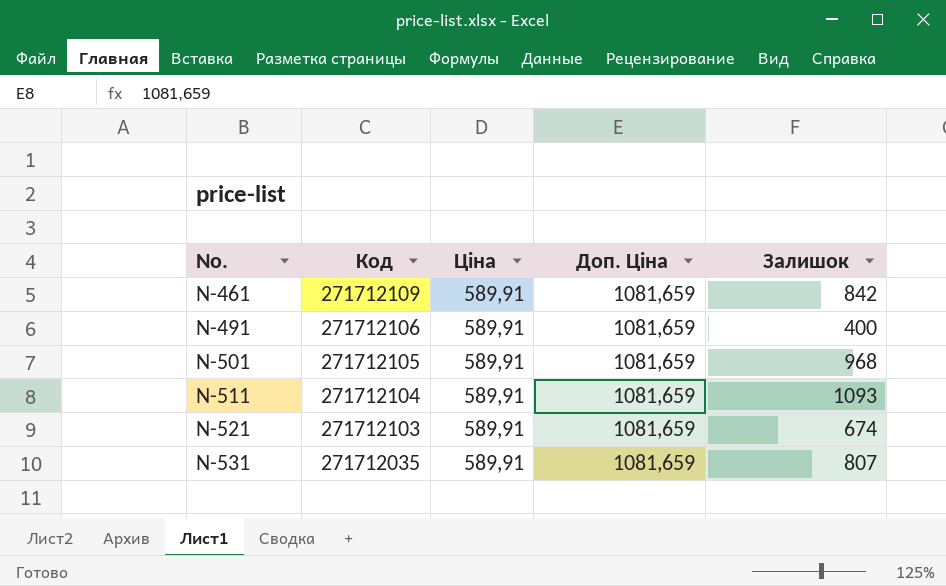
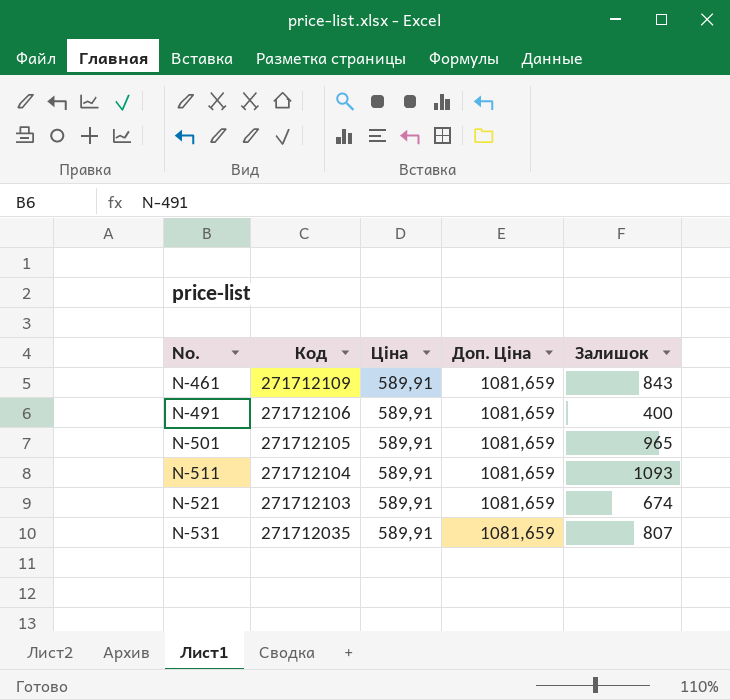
N-461 | Залишок: 842 -> 843
N-501 | Залишок: 968 -> 965

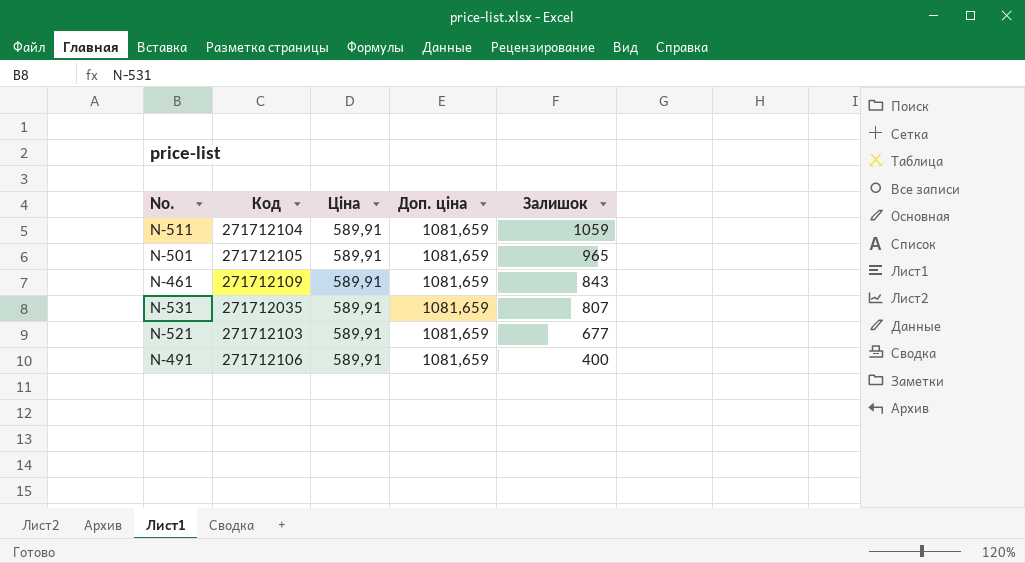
row order: No. ascending -> Залишок descending
column name: Доп. Ціна -> Доп. ціна
N-511 | Залишок: 1093 -> 1059
N-521 | Залишок: 674 -> 677

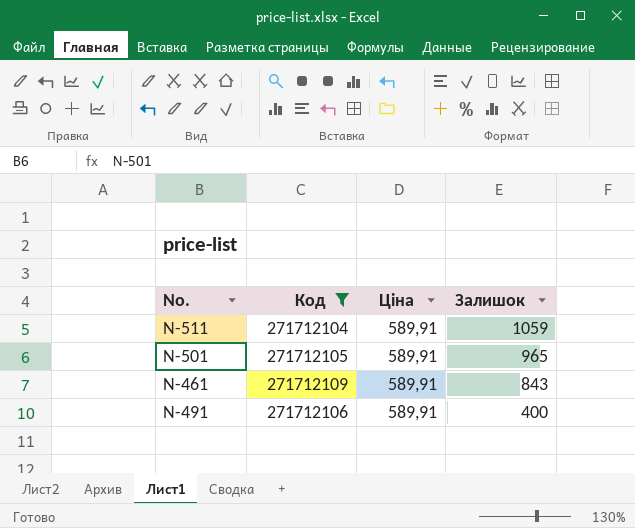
filter: none -> Код >= 271712104
column Доп. ціна | position: 4 -> none

